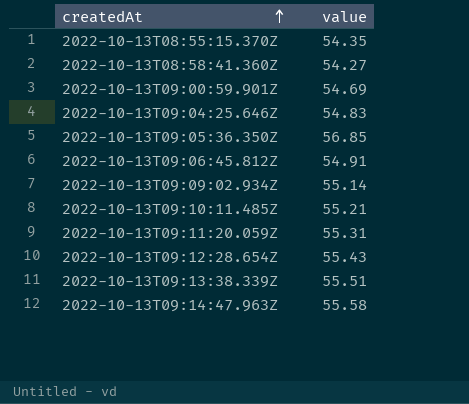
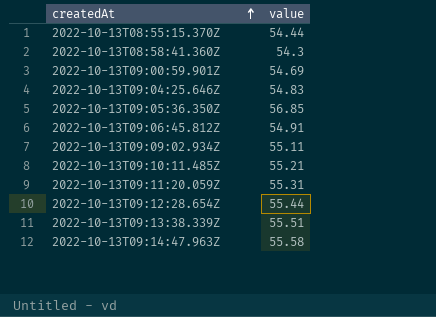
2022-10-13T08:55:15.370Z | value: 54.35 -> 54.44
2022-10-13T08:58:41.360Z | value: 54.27 -> 54.3
2022-10-13T09:09:02.934Z | value: 55.14 -> 55.11
2022-10-13T09:12:28.654Z | value: 55.43 -> 55.44

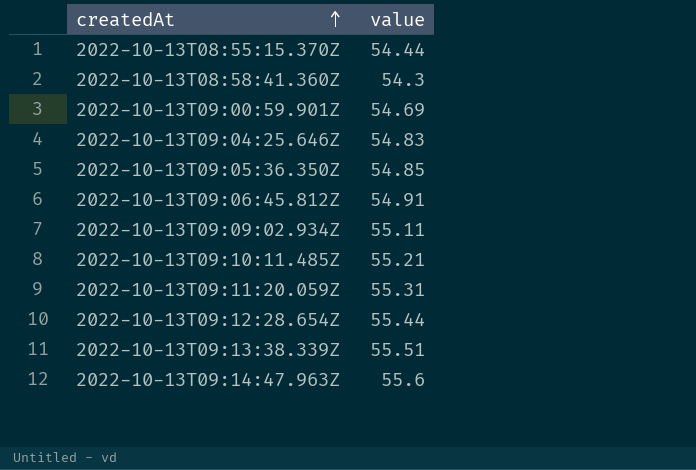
2022-10-13T09:05:36.350Z | value: 56.85 -> 54.85
2022-10-13T09:14:47.963Z | value: 55.58 -> 55.6

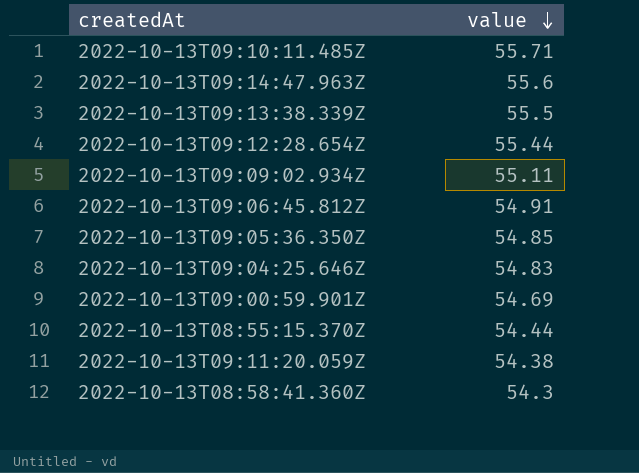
row order: createdAt ascending -> value descending
2022-10-13T09:10:11.485Z | value: 55.21 -> 55.71
2022-10-13T09:13:38.339Z | value: 55.51 -> 55.5
2022-10-13T09:11:20.059Z | value: 55.31 -> 54.38

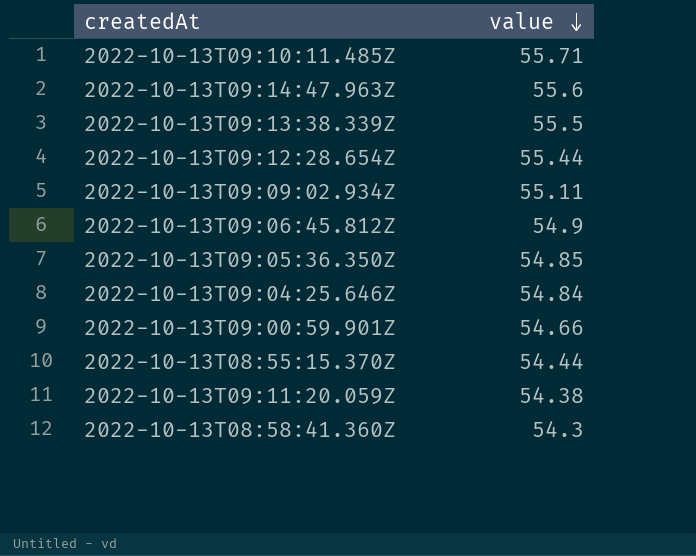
2022-10-13T09:06:45.812Z | value: 54.91 -> 54.9
2022-10-13T09:04:25.646Z | value: 54.83 -> 54.84
2022-10-13T09:00:59.901Z | value: 54.69 -> 54.66

